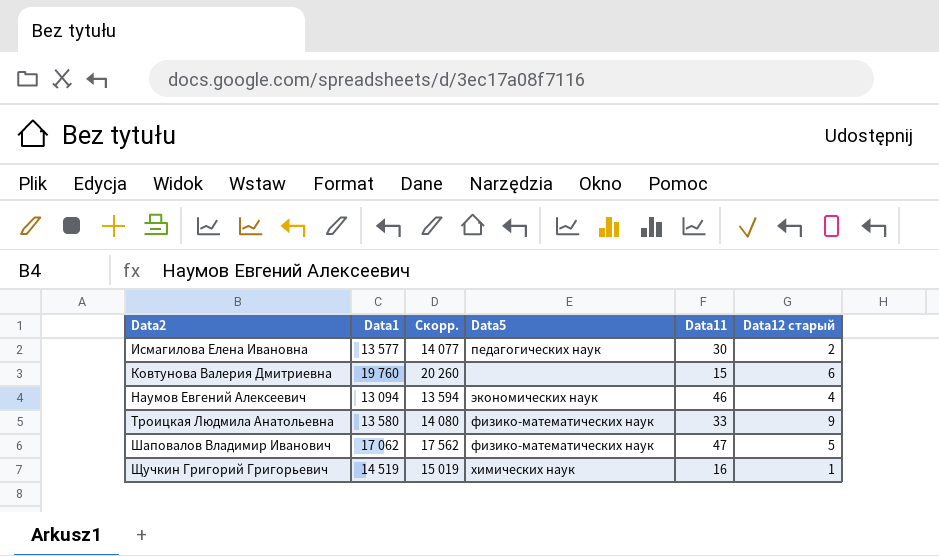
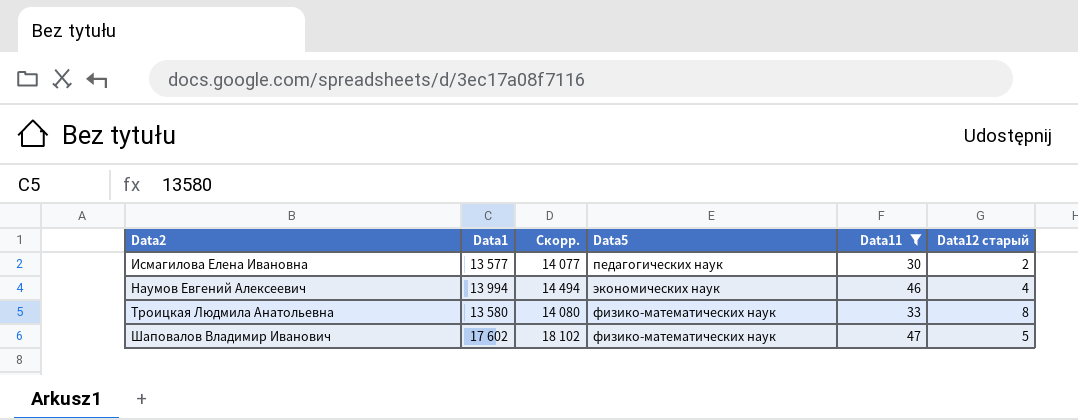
filter: none -> Data11 >= 30
Наумов Евгений Алексеевич | Data1: 13 094 -> 13 994
Наумов Евгений Алексеевич | Скорр.: 13 594 -> 14 494
Троицкая Людмила Анатольевна | Data12 старый: 9 -> 8
Шаповалов Владимир Иванович | Data1: 17 062 -> 17 602
Шаповалов Владимир Иванович | Скорр.: 17 562 -> 18 102

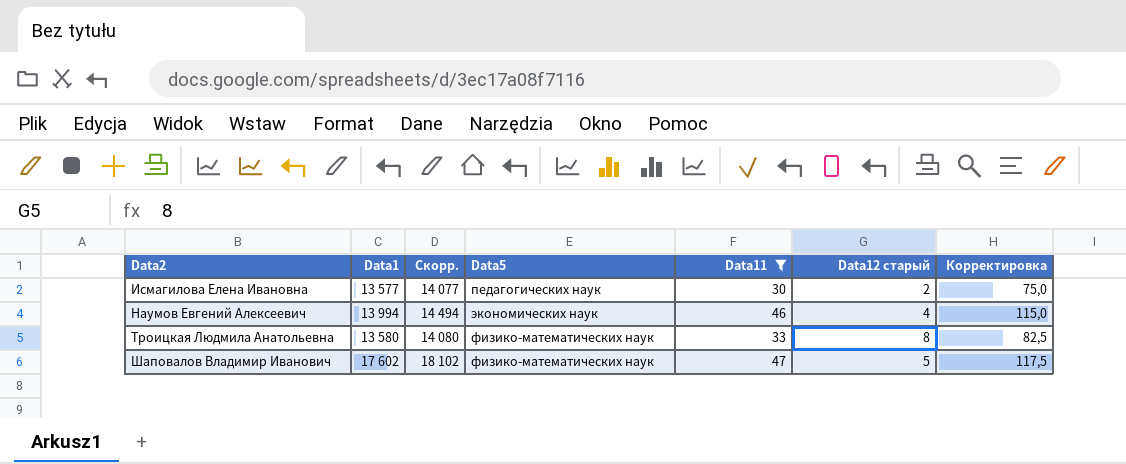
column Корректировка | formula: none -> [Data11] * 2,5

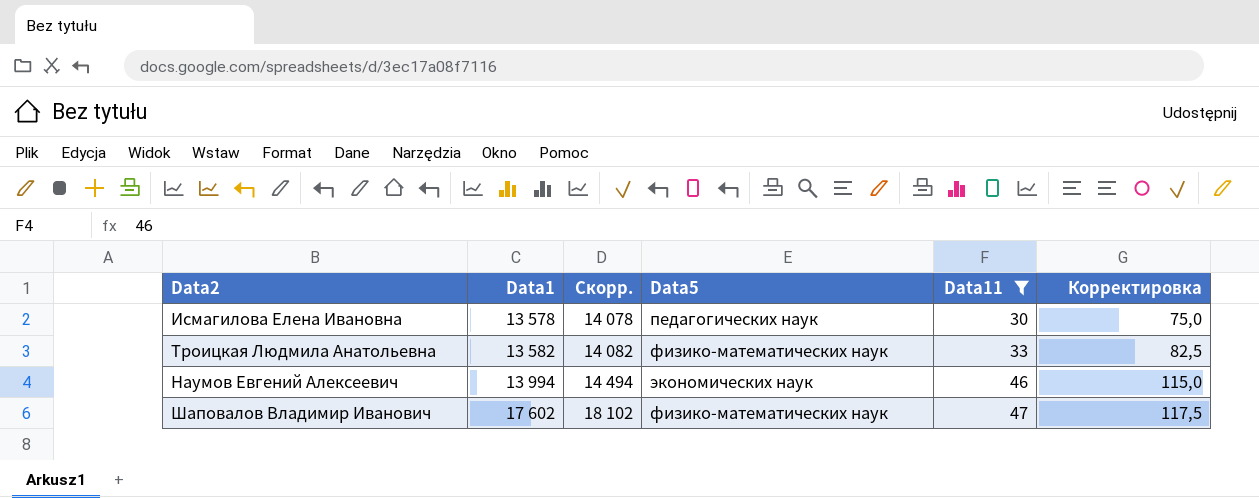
row order: Data2 ascending -> Data1 ascending
column Data12 старый | position: 6 -> none
Исмагилова Елена Ивановна | Data1: 13 577 -> 13 578
Исмагилова Елена Ивановна | Скорр.: 14 077 -> 14 078
Троицкая Людмила Анатольевна | Data1: 13 580 -> 13 582
Троицкая Людмила Анатольевна | Скорр.: 14 080 -> 14 082

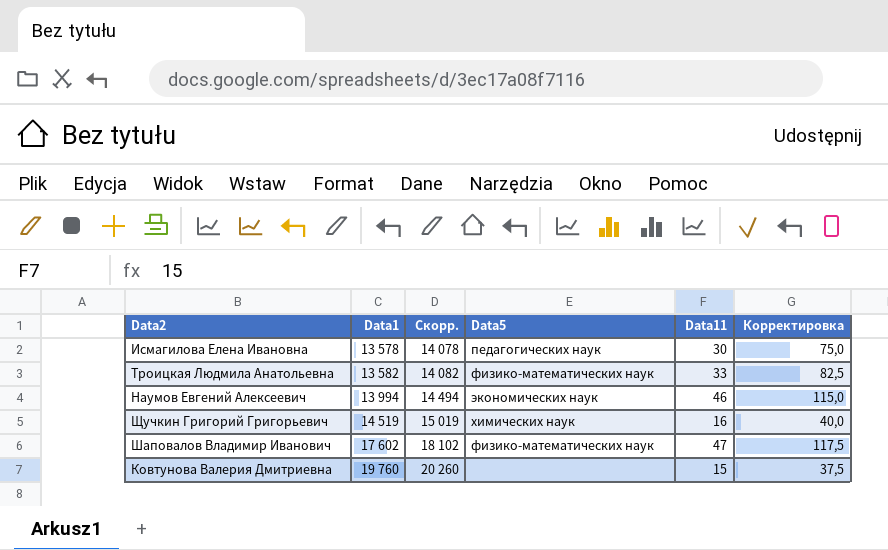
filter: Data11 >= 30 -> none

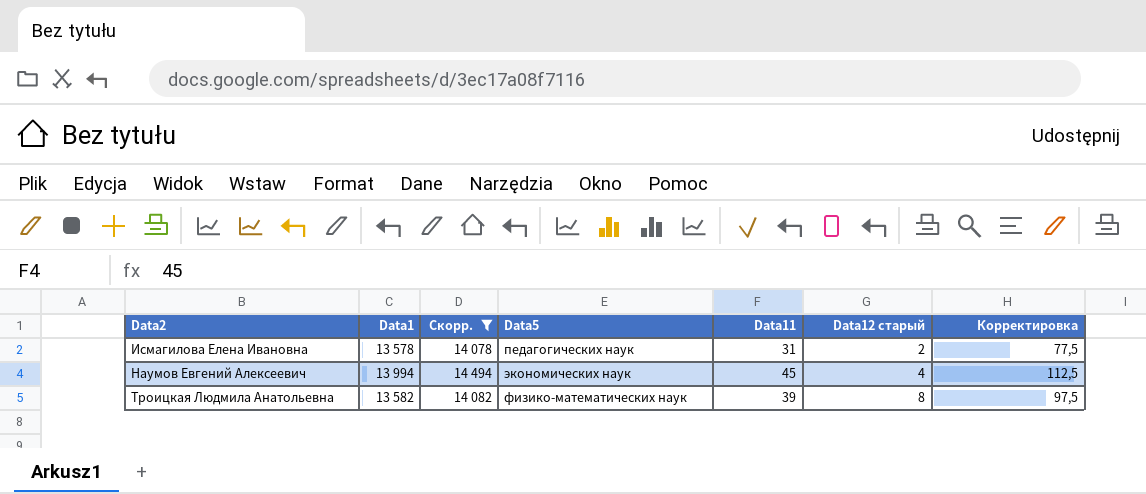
filter: none -> Скорр. <= 14 494
row order: Data1 ascending -> Data2 ascending
column Data12 старый | position: none -> 6
Исмагилова Елена Ивановна | Data11: 30 -> 31
Исмагилова Елена Ивановна | Корректировка: 75,0 -> 77,5
Наумов Евгений Алексеевич | Data11: 46 -> 45
Наумов Евгений Алексеевич | Корректировка: 115,0 -> 112,5
Троицкая Людмила Анатольевна | Data11: 33 -> 39
Троицкая Людмила Анатольевна | Корректировка: 82,5 -> 97,5

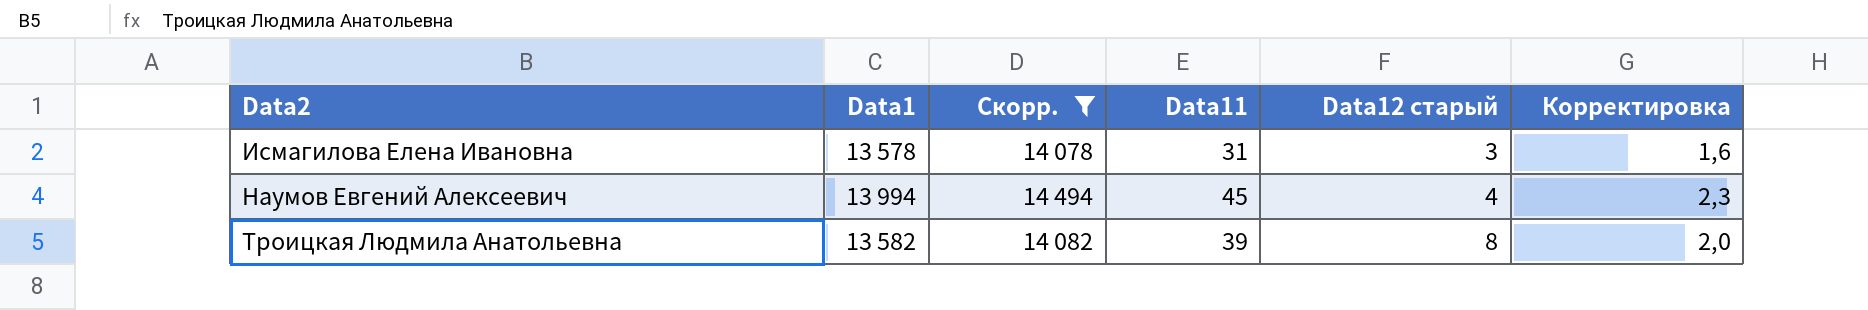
column Data5 | position: 4 -> none
column Корректировка | formula: [Data11] * 2,5 -> [Data11] * 0,05
Исмагилова Елена Ивановна | Data12 старый: 2 -> 3

